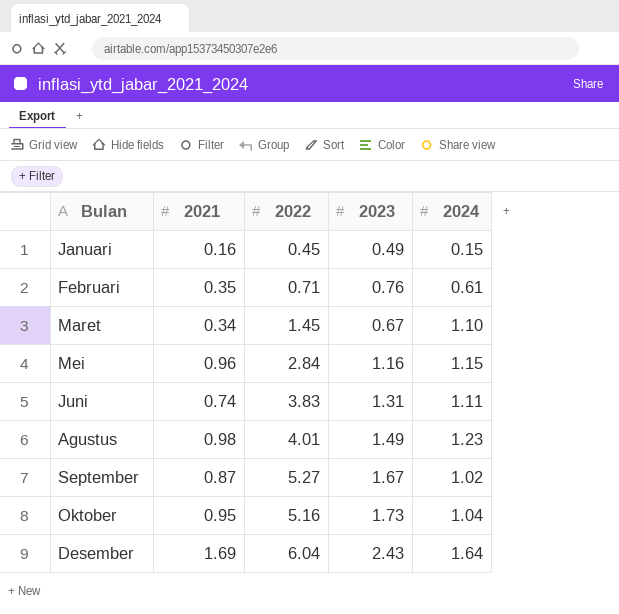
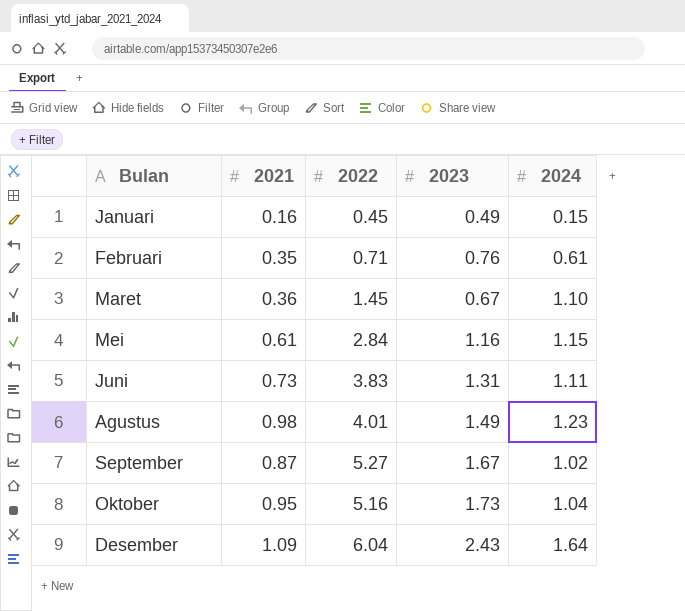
Maret | 2021: 0.34 -> 0.36
Mei | 2021: 0.96 -> 0.61
Juni | 2021: 0.74 -> 0.73
Desember | 2021: 1.69 -> 1.09

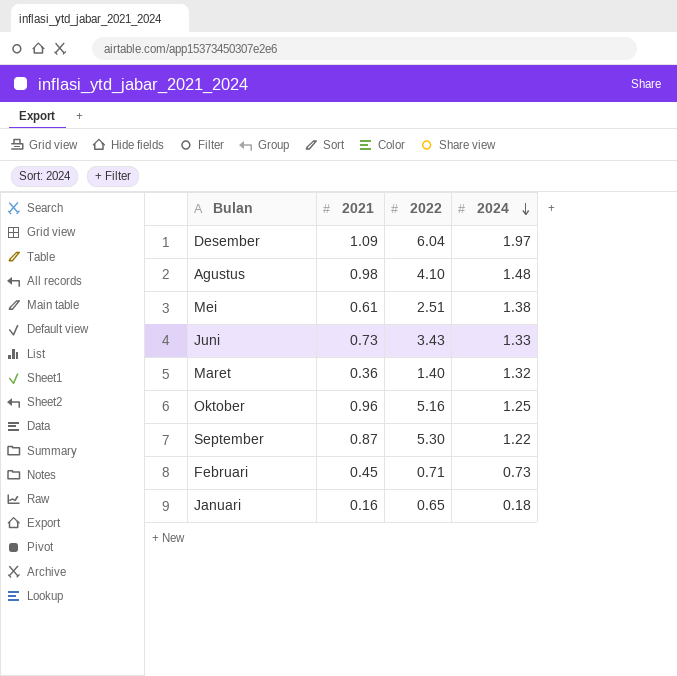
row order: none -> 2024 descending
column 2023 | position: 4 -> none
Desember | 2024: 1.64 -> 1.97
Agustus | 2022: 4.01 -> 4.10
Agustus | 2024: 1.23 -> 1.48
Mei | 2022: 2.84 -> 2.51
Mei | 2024: 1.15 -> 1.38
Juni | 2022: 3.83 -> 3.43
Juni | 2024: 1.11 -> 1.33
Maret | 2022: 1.45 -> 1.40
Maret | 2024: 1.10 -> 1.32
Oktober | 2021: 0.95 -> 0.96
Oktober | 2024: 1.04 -> 1.25
September | 2022: 5.27 -> 5.30
September | 2024: 1.02 -> 1.22
Februari | 2021: 0.35 -> 0.45
Februari | 2024: 0.61 -> 0.73
Januari | 2022: 0.45 -> 0.65
Januari | 2024: 0.15 -> 0.18

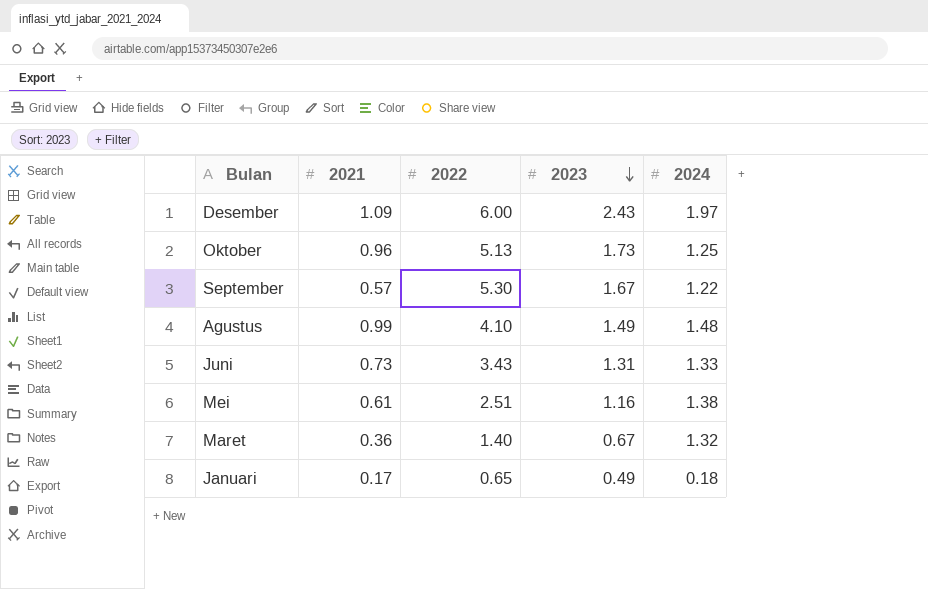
row order: 2024 descending -> 2023 descending
column 2023 | position: none -> 4
row Februari: 0.45 | 0.71 | 0.73 -> none
Desember | 2022: 6.04 -> 6.00
Oktober | 2022: 5.16 -> 5.13
September | 2021: 0.87 -> 0.57
Agustus | 2021: 0.98 -> 0.99
Januari | 2021: 0.16 -> 0.17

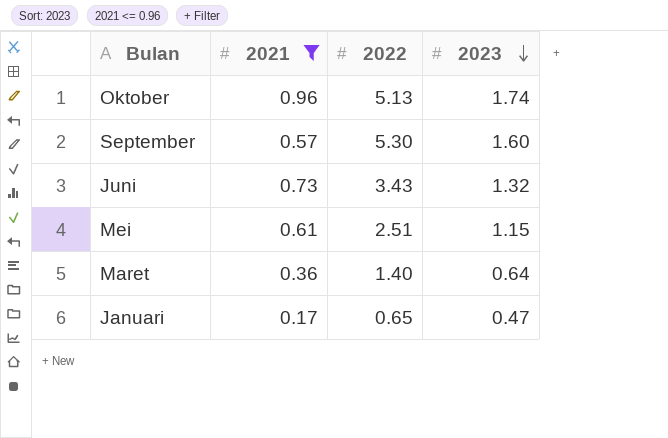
filter: none -> 2021 <= 0.96
column 2024 | position: 5 -> none
Oktober | 2023: 1.73 -> 1.74
September | 2023: 1.67 -> 1.60
Juni | 2023: 1.31 -> 1.32
Mei | 2023: 1.16 -> 1.15
Maret | 2023: 0.67 -> 0.64
Januari | 2023: 0.49 -> 0.47

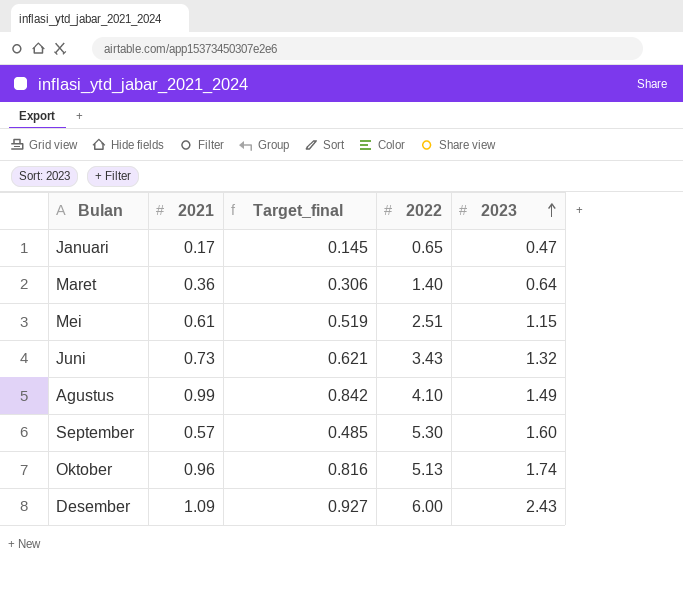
filter: 2021 <= 0.96 -> none
row order: 2023 descending -> 2023 ascending
column Target_final | formula: none -> [2021] * 0.85

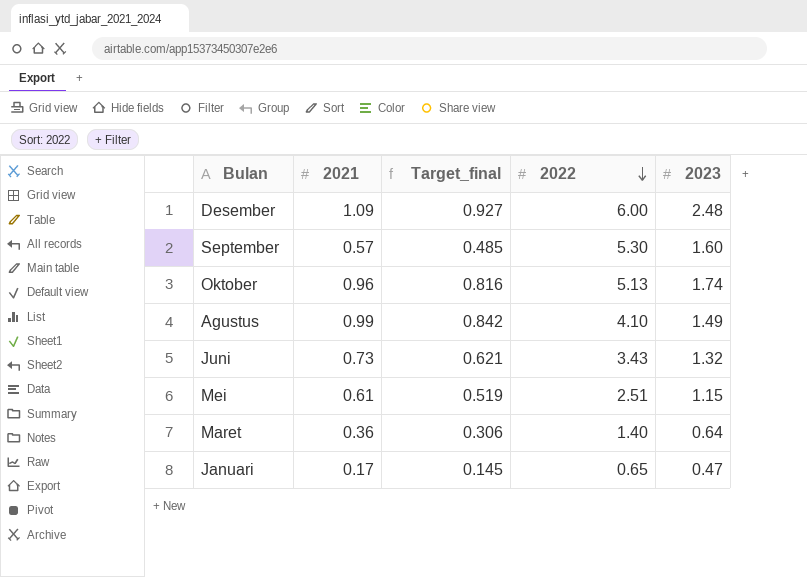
row order: 2023 ascending -> 2022 descending
Desember | 2023: 2.43 -> 2.48

